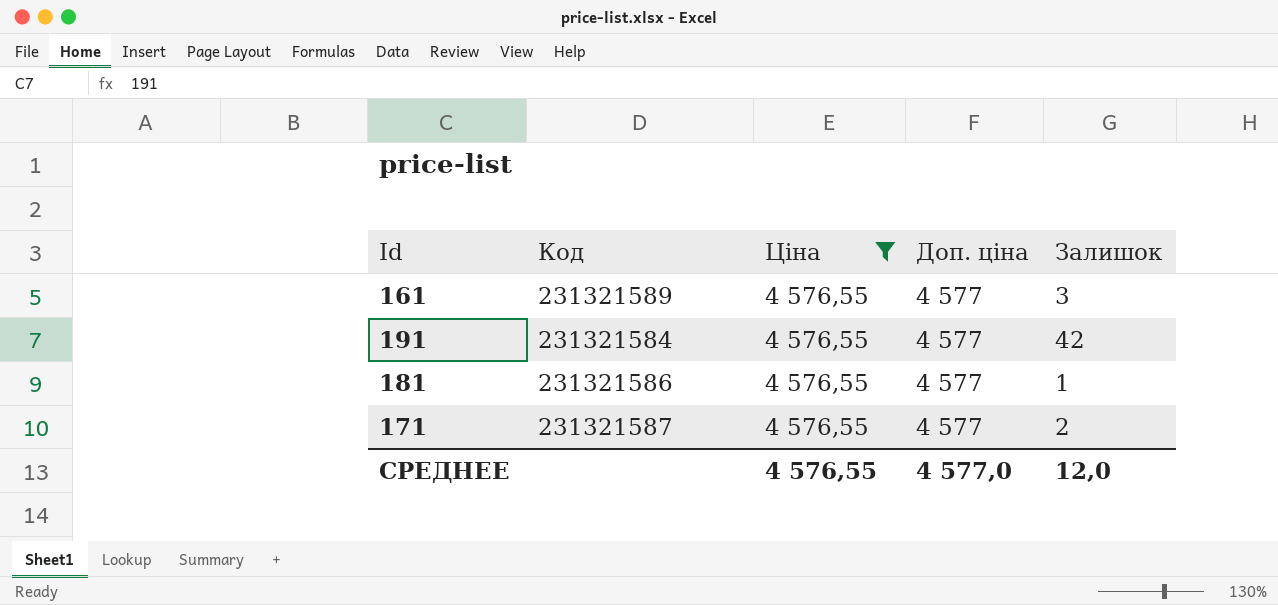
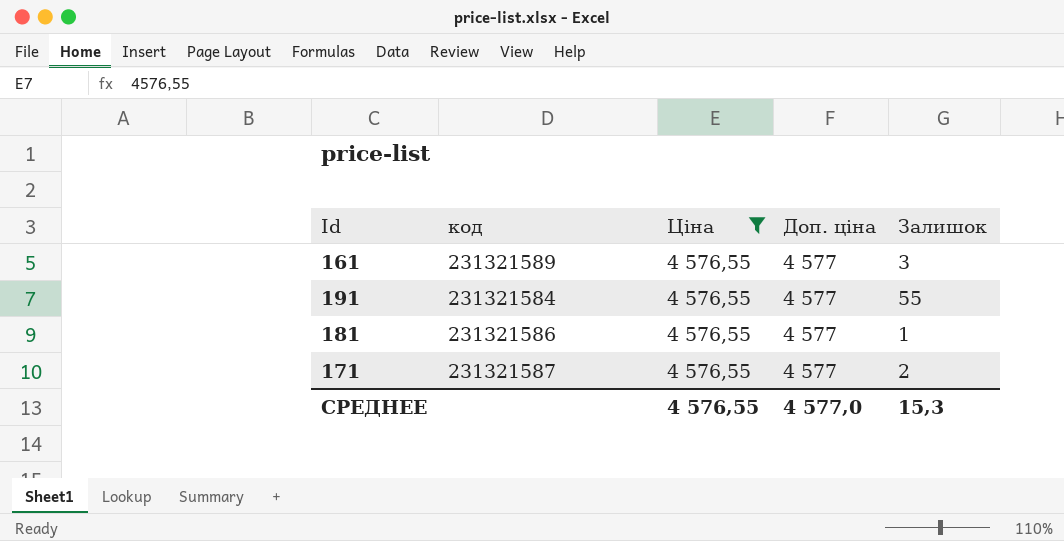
column name: Код -> код
191 | Залишок: 42 -> 55
СРЕДНЕЕ | Залишок: 12,0 -> 15,3

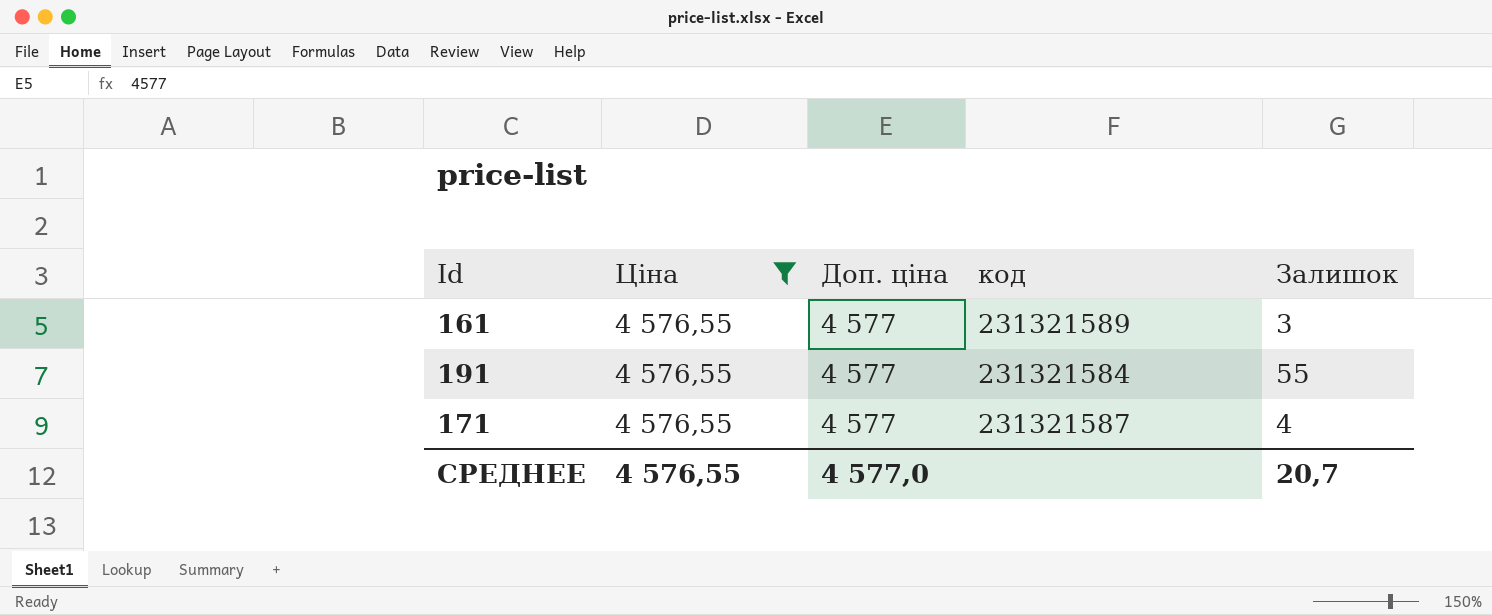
column код | position: 2 -> 4
row 181: 231321586 | 4 576,55 | 4 577 | 1 -> none
171 | Залишок: 2 -> 4
СРЕДНЕЕ | Залишок: 15,3 -> 20,7

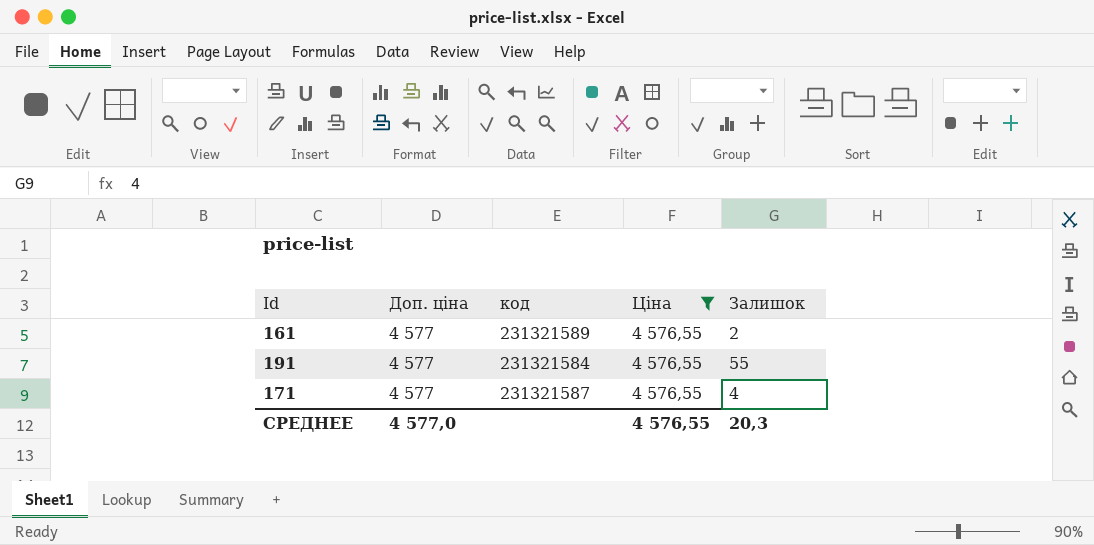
column Ціна | position: 2 -> 4
161 | Залишок: 3 -> 2
СРЕДНЕЕ | Залишок: 20,7 -> 20,3

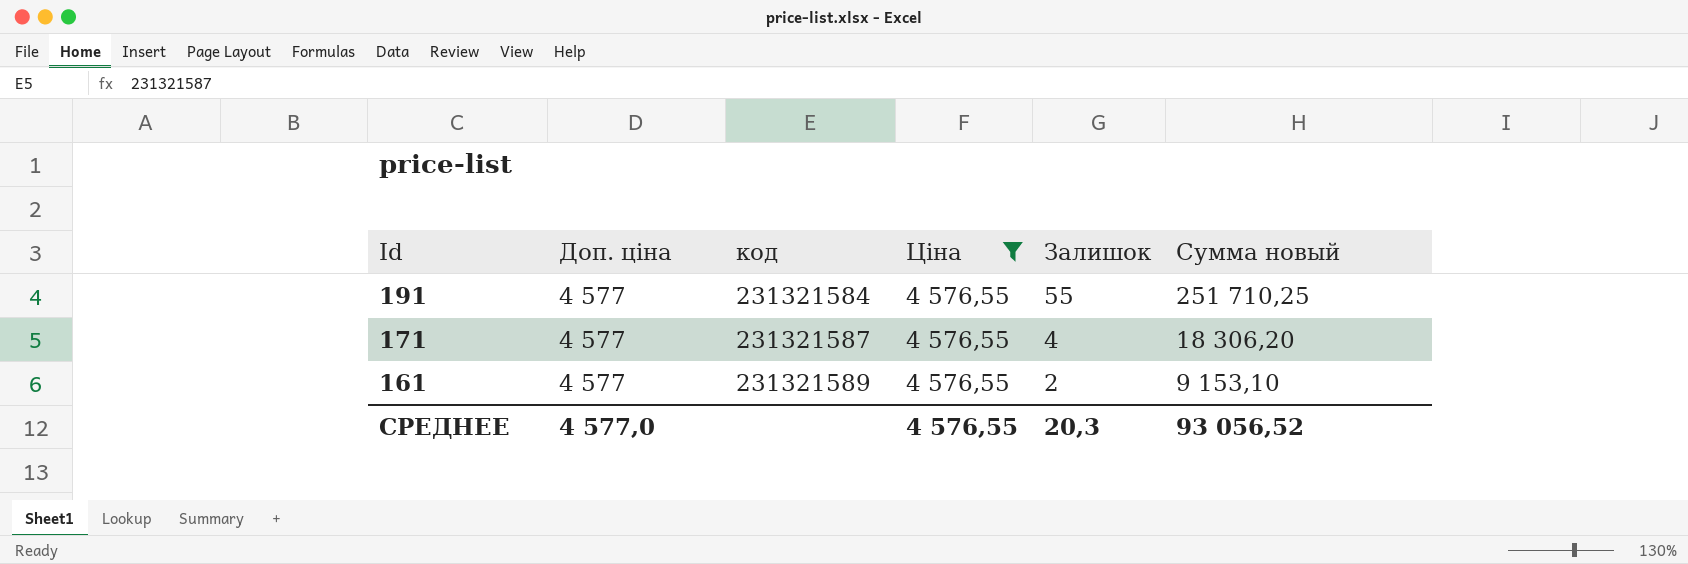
row order: none -> Id descending
column Сумма новый | formula: none -> [Ціна] * [Залишок]

